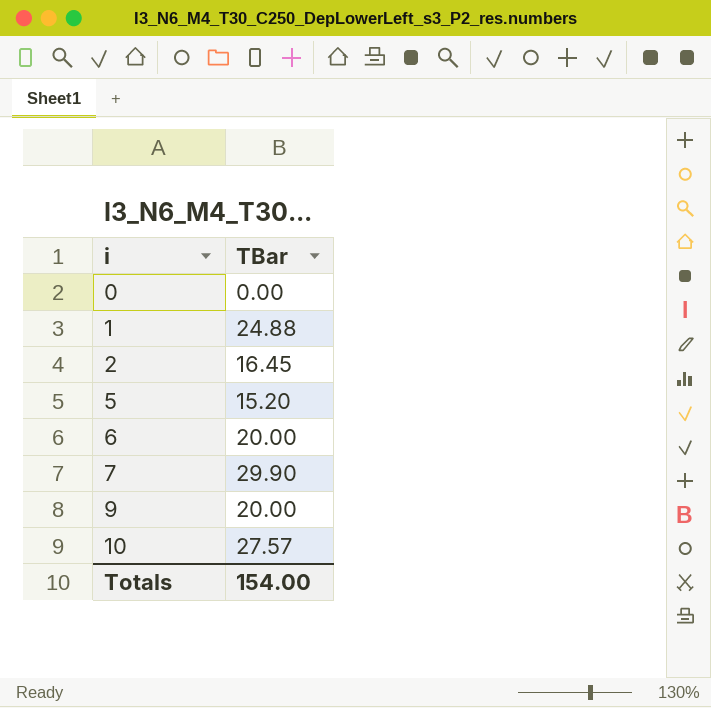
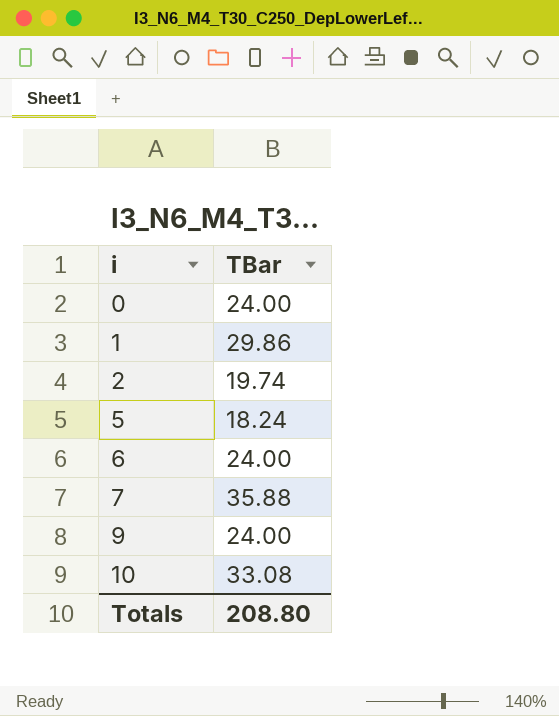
0 | TBar: 0.00 -> 24.00
1 | TBar: 24.88 -> 29.86
2 | TBar: 16.45 -> 19.74
5 | TBar: 15.20 -> 18.24
6 | TBar: 20.00 -> 24.00
7 | TBar: 29.90 -> 35.88
9 | TBar: 20.00 -> 24.00
10 | TBar: 27.57 -> 33.08
Totals | TBar: 154.00 -> 208.80

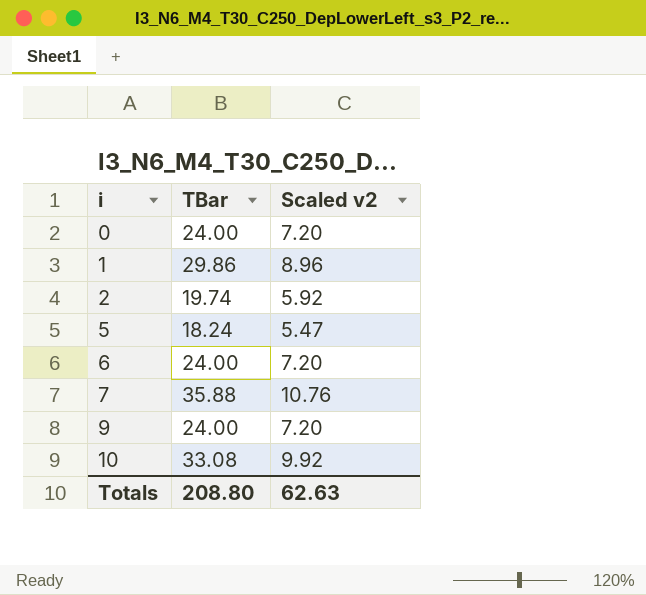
column Scaled v2 | formula: none -> [TBar] * 0.3

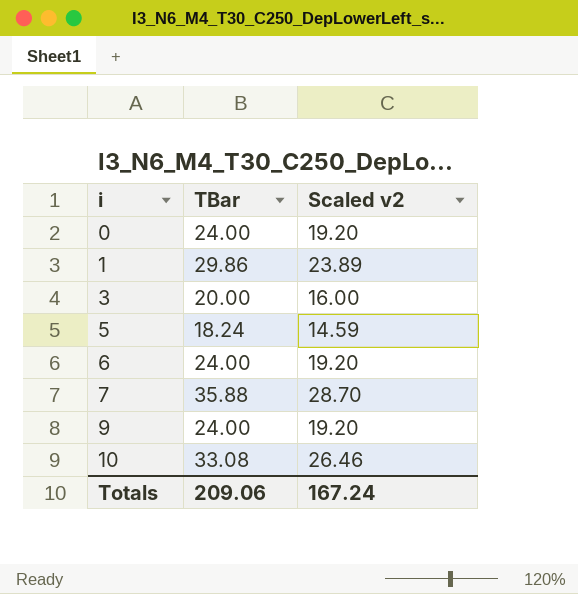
column Scaled v2 | formula: [TBar] * 0.3 -> [TBar] * 0.8
row 2: 19.74 | 5.92 -> none
row 3: none -> 20.00 | 16.00
Totals | TBar: 208.80 -> 209.06
Totals | Scaled v2: 62.63 -> 167.24

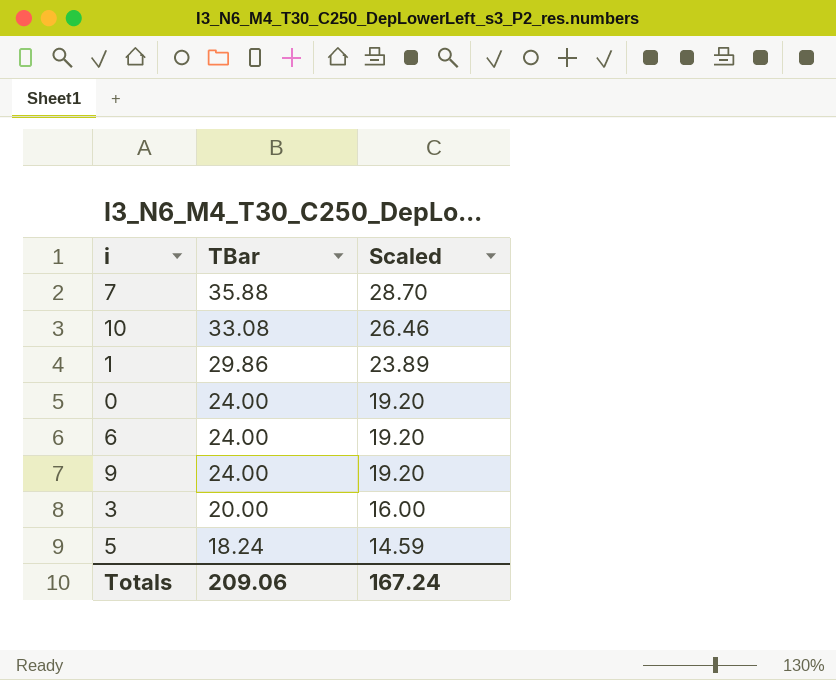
row order: i ascending -> TBar descending
column name: Scaled v2 -> Scaled

